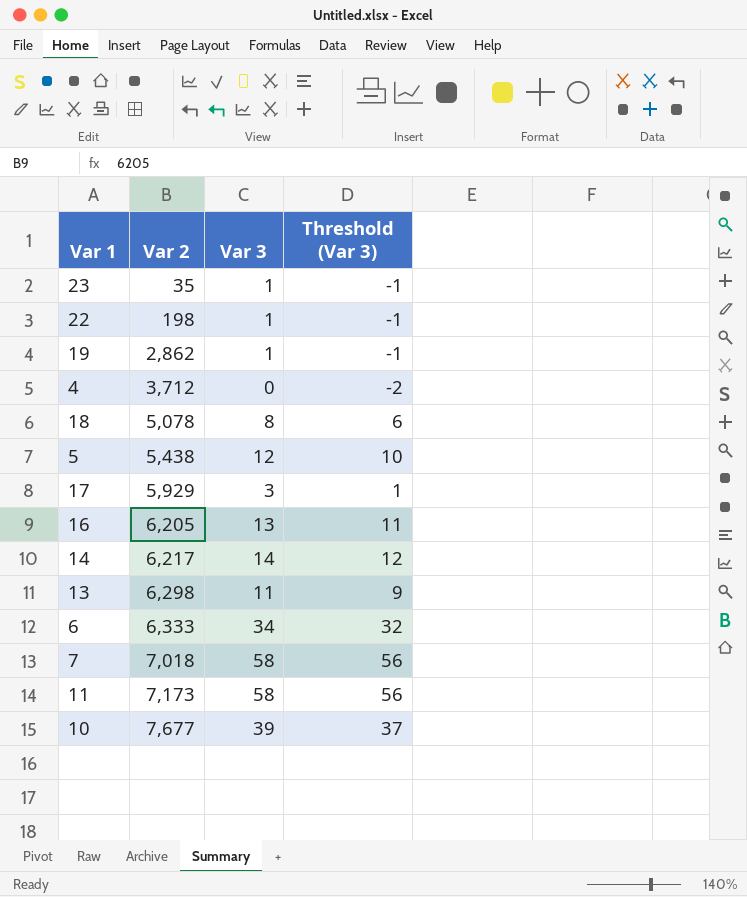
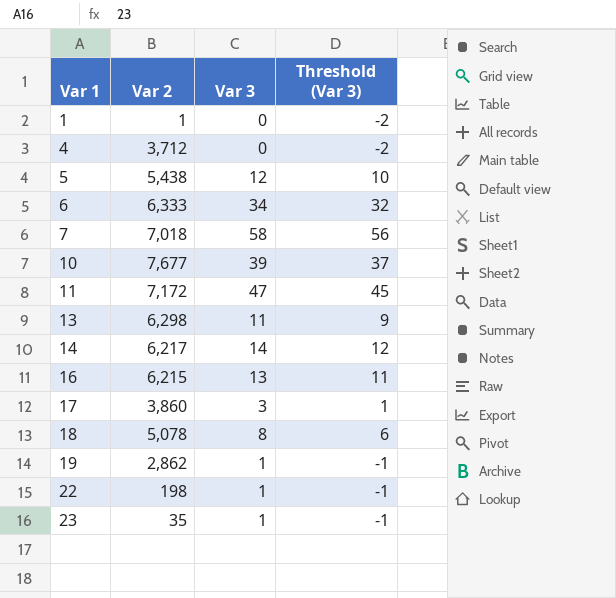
row order: Var 2 ascending -> Var 1 ascending
row 1: none -> 1 | 0 | -2
11 | Var 2: 7,173 -> 7,172
11 | Var 3: 58 -> 47
11 | Threshold (Var 3): 56 -> 45
16 | Var 2: 6,205 -> 6,215
17 | Var 2: 5,929 -> 3,860

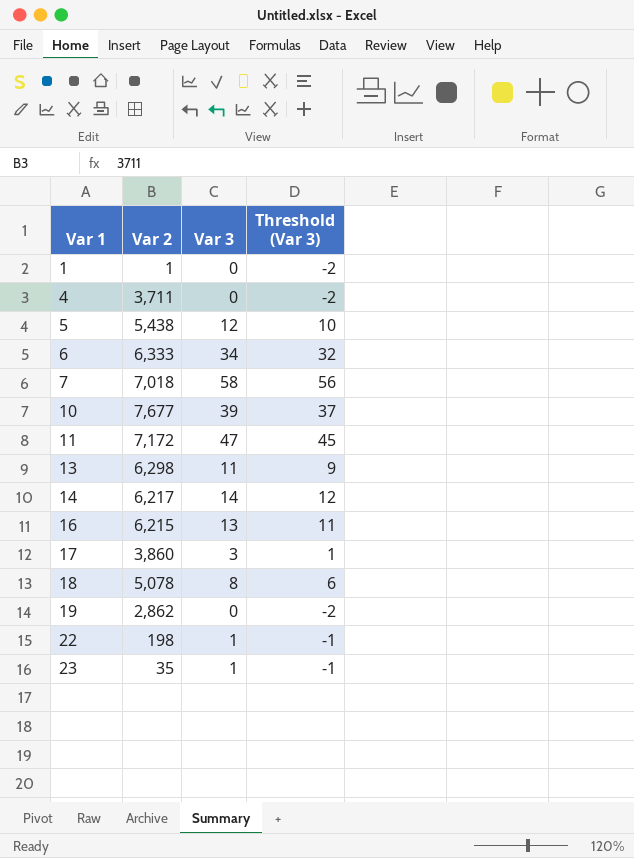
4 | Var 2: 3,712 -> 3,711
19 | Var 3: 1 -> 0
19 | Threshold (Var 3): -1 -> -2

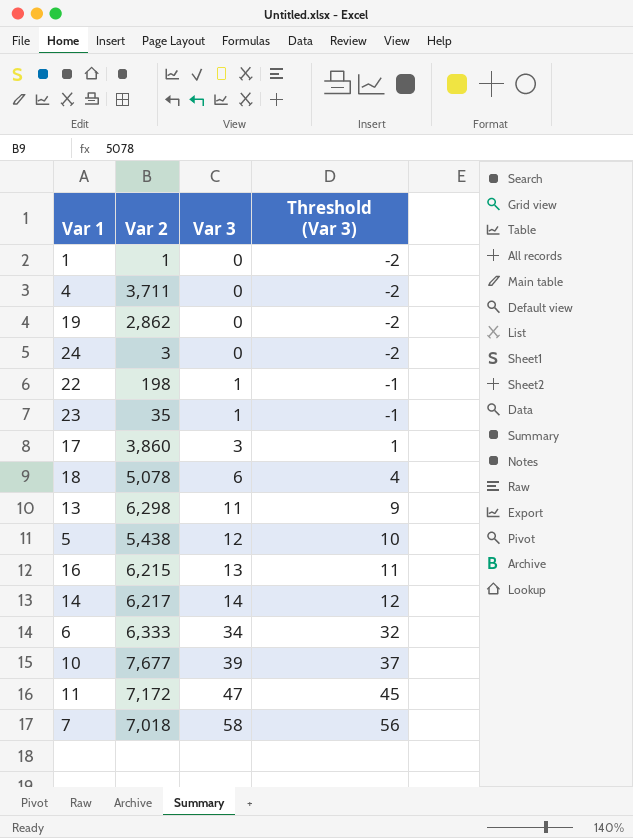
row order: Var 1 ascending -> Var 3 ascending
row 24: none -> 3 | 0 | -2
18 | Var 3: 8 -> 6
18 | Threshold (Var 3): 6 -> 4

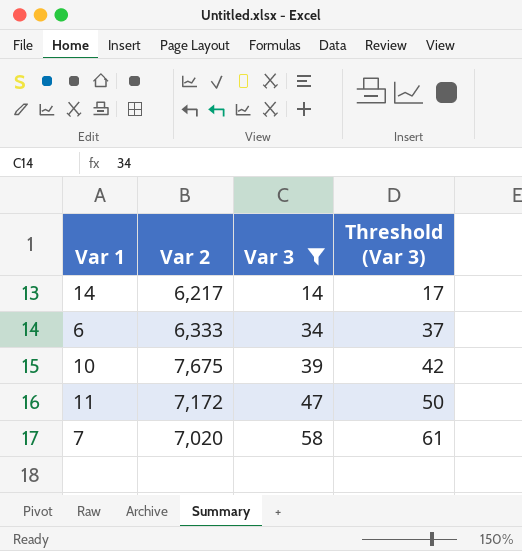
filter: none -> Var 3 >= 14
column Threshold (Var 3) | formula: [Var 3] - 2 -> [Var 3] + 3
10 | Var 2: 7,677 -> 7,675
7 | Var 2: 7,018 -> 7,020

